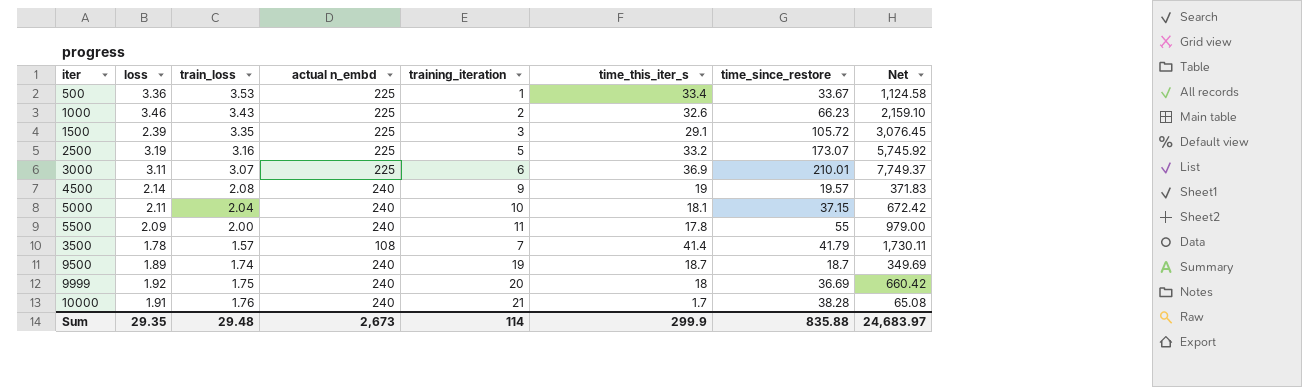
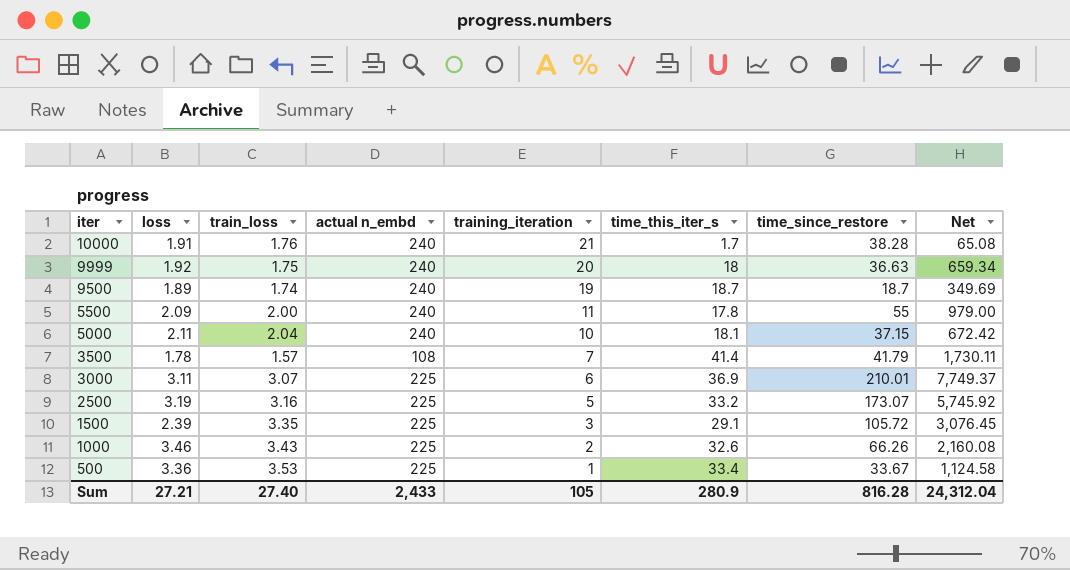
row order: none -> iter descending
row 4500: 2.14 | 2.08 | 240 | 9 | 19 | 19.57 | 371.83 -> none
9999 | time_since_restore: 36.69 -> 36.63
9999 | Net: 660.42 -> 659.34
1000 | time_since_restore: 66.23 -> 66.26
1000 | Net: 2,159.10 -> 2,160.08
Sum | loss: 29.35 -> 27.21
Sum | train_loss: 29.48 -> 27.40
Sum | actual n_embd: 2,673 -> 2,433
Sum | training_iteration: 114 -> 105
Sum | time_this_iter_s: 299.9 -> 280.9
Sum | time_since_restore: 835.88 -> 816.28
Sum | Net: 24,683.97 -> 24,312.04

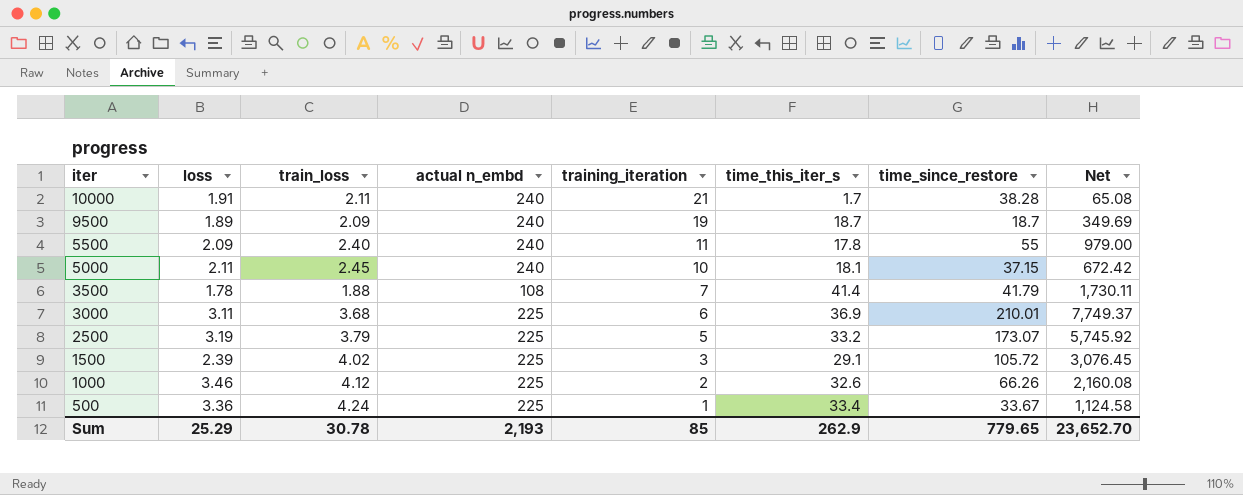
row 9999: 1.92 | 1.75 | 240 | 20 | 18 | 36.63 | 659.34 -> none
10000 | train_loss: 1.76 -> 2.11
9500 | train_loss: 1.74 -> 2.09
5500 | train_loss: 2.00 -> 2.40
5000 | train_loss: 2.04 -> 2.45
3500 | train_loss: 1.57 -> 1.88
3000 | train_loss: 3.07 -> 3.68
2500 | train_loss: 3.16 -> 3.79
1500 | train_loss: 3.35 -> 4.02
1000 | train_loss: 3.43 -> 4.12
500 | train_loss: 3.53 -> 4.24
Sum | loss: 27.21 -> 25.29
Sum | train_loss: 27.40 -> 30.78
Sum | actual n_embd: 2,433 -> 2,193
Sum | training_iteration: 105 -> 85
Sum | time_this_iter_s: 280.9 -> 262.9
Sum | time_since_restore: 816.28 -> 779.65
Sum | Net: 24,312.04 -> 23,652.70

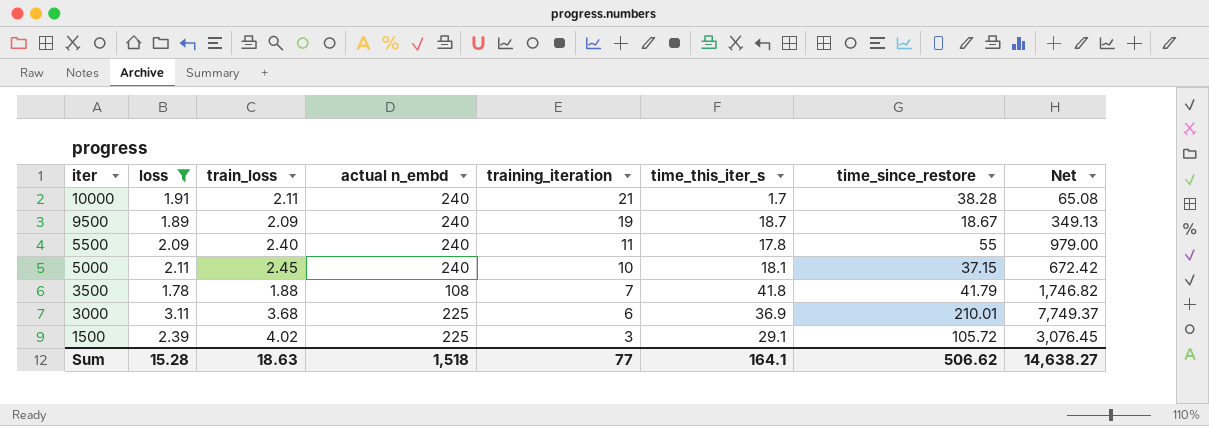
filter: none -> loss <= 3.11
9500 | time_since_restore: 18.7 -> 18.67
9500 | Net: 349.69 -> 349.13
3500 | time_this_iter_s: 41.4 -> 41.8
3500 | Net: 1,730.11 -> 1,746.82
Sum | loss: 25.29 -> 15.28
Sum | train_loss: 30.78 -> 18.63
Sum | actual n_embd: 2,193 -> 1,518
Sum | training_iteration: 85 -> 77
Sum | time_this_iter_s: 262.9 -> 164.1
Sum | time_since_restore: 779.65 -> 506.62
Sum | Net: 23,652.70 -> 14,638.27

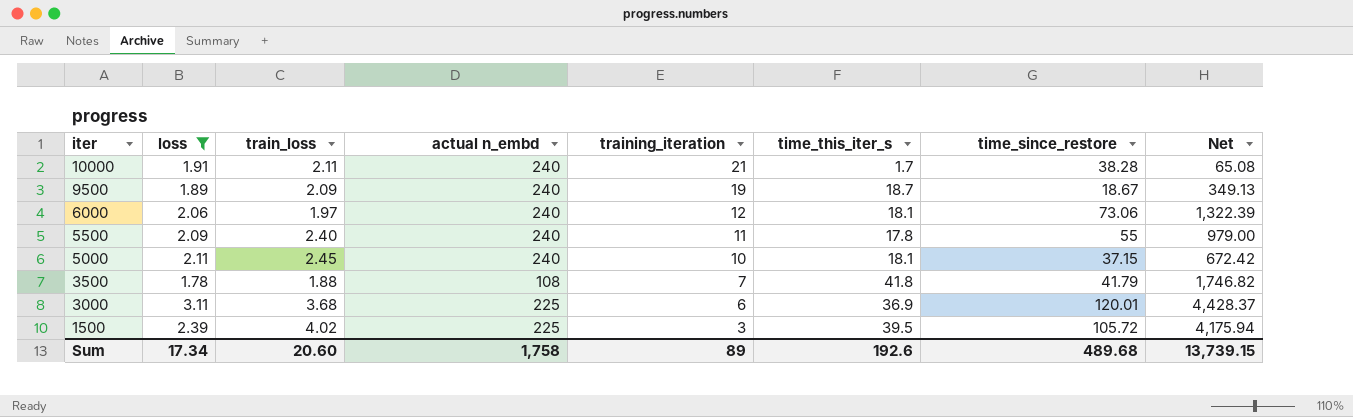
row 6000: none -> 2.06 | 1.97 | 240 | 12 | 18.1 | 73.06 | 1,322.39
3000 | time_since_restore: 210.01 -> 120.01
3000 | Net: 7,749.37 -> 4,428.37
1500 | time_this_iter_s: 29.1 -> 39.5
1500 | Net: 3,076.45 -> 4,175.94
Sum | loss: 15.28 -> 17.34
Sum | train_loss: 18.63 -> 20.60
Sum | actual n_embd: 1,518 -> 1,758
Sum | training_iteration: 77 -> 89
Sum | time_this_iter_s: 164.1 -> 192.6
Sum | time_since_restore: 506.62 -> 489.68
Sum | Net: 14,638.27 -> 13,739.15

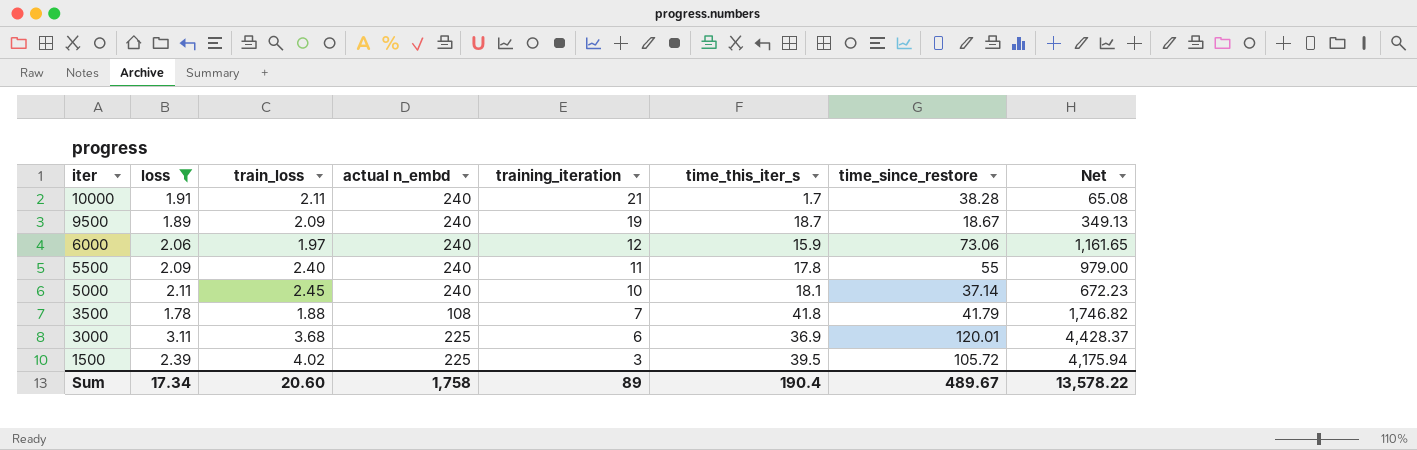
6000 | time_this_iter_s: 18.1 -> 15.9
6000 | Net: 1,322.39 -> 1,161.65
5000 | time_since_restore: 37.15 -> 37.14
5000 | Net: 672.42 -> 672.23
Sum | time_this_iter_s: 192.6 -> 190.4
Sum | time_since_restore: 489.68 -> 489.67
Sum | Net: 13,739.15 -> 13,578.22

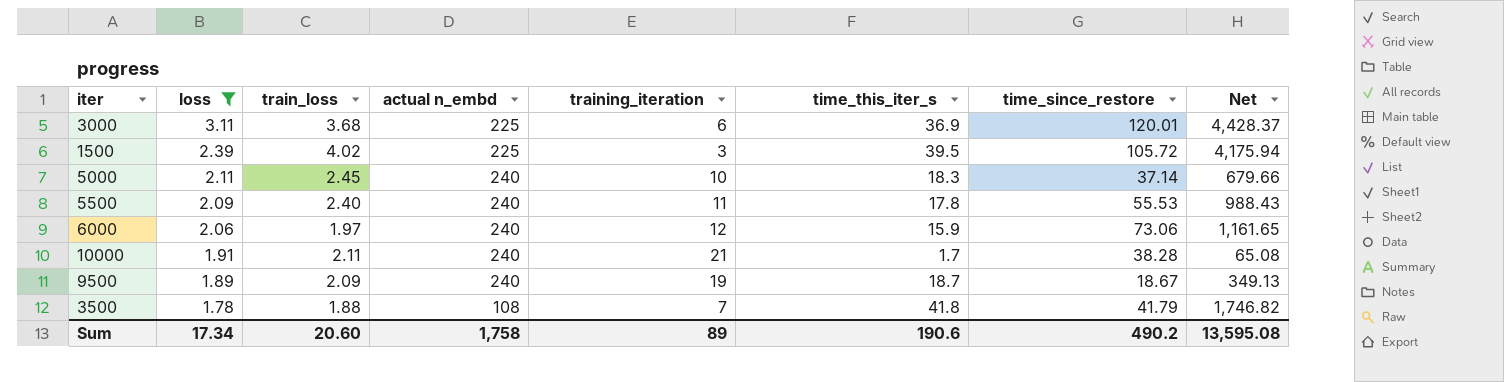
row order: iter descending -> loss descending
5000 | time_this_iter_s: 18.1 -> 18.3
5000 | Net: 672.23 -> 679.66
5500 | time_since_restore: 55 -> 55.53
5500 | Net: 979.00 -> 988.43
Sum | time_this_iter_s: 190.4 -> 190.6
Sum | time_since_restore: 489.67 -> 490.2
Sum | Net: 13,578.22 -> 13,595.08

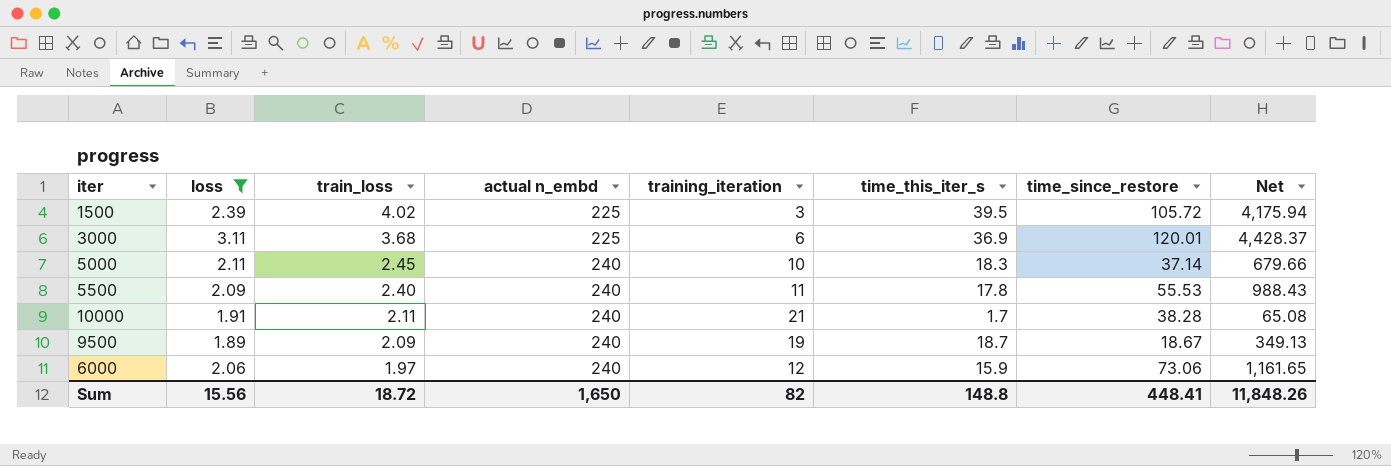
row order: loss descending -> train_loss descending
row 3500: 1.78 | 1.88 | 108 | 7 | 41.8 | 41.79 | 1,746.82 -> none
Sum | loss: 17.34 -> 15.56
Sum | train_loss: 20.60 -> 18.72
Sum | actual n_embd: 1,758 -> 1,650
Sum | training_iteration: 89 -> 82
Sum | time_this_iter_s: 190.6 -> 148.8
Sum | time_since_restore: 490.2 -> 448.41
Sum | Net: 13,595.08 -> 11,848.26

